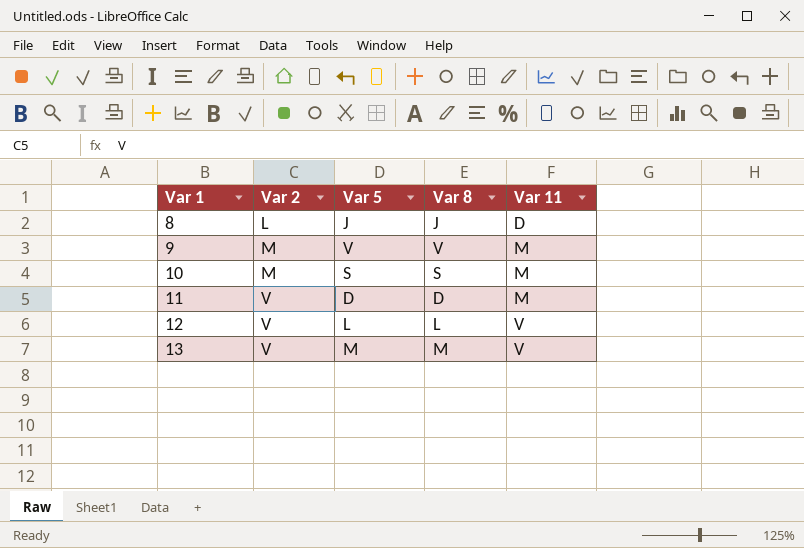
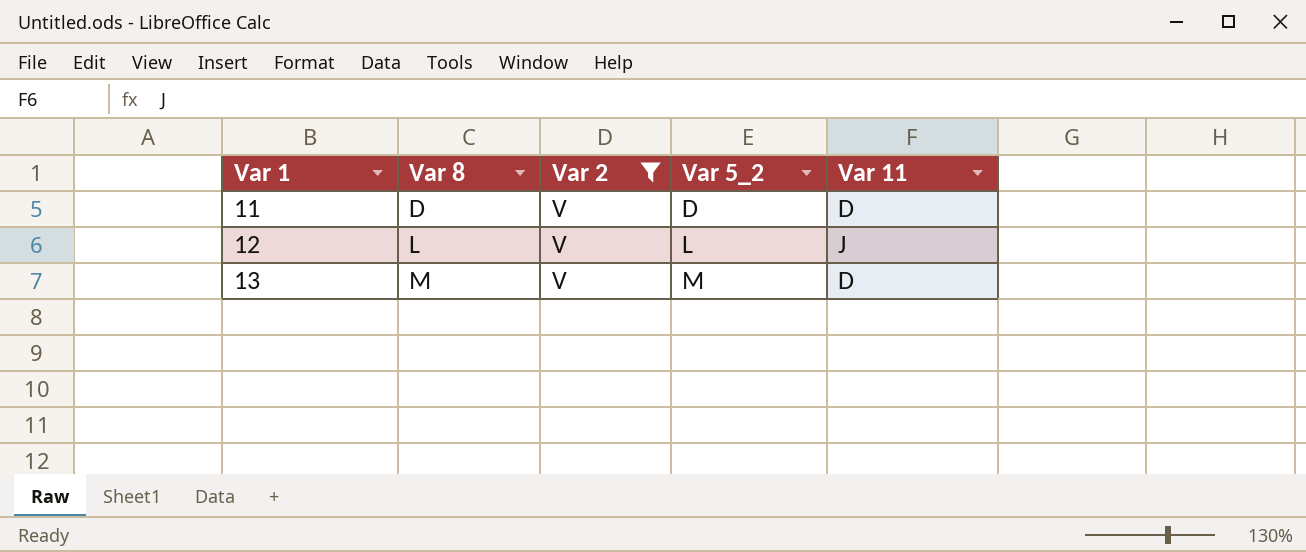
filter: none -> Var 2 = V
column Var 8 | position: 4 -> 2
column name: Var 5 -> Var 5_2
11 | Var 11: M -> D
12 | Var 11: V -> J
13 | Var 11: V -> D

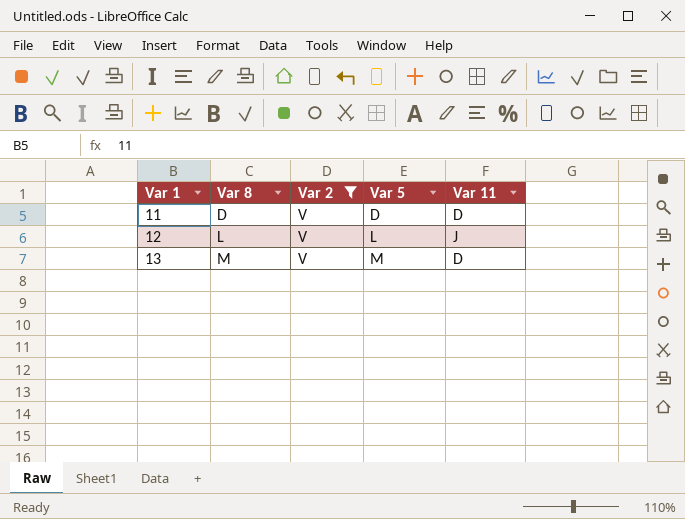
column name: Var 5_2 -> Var 5

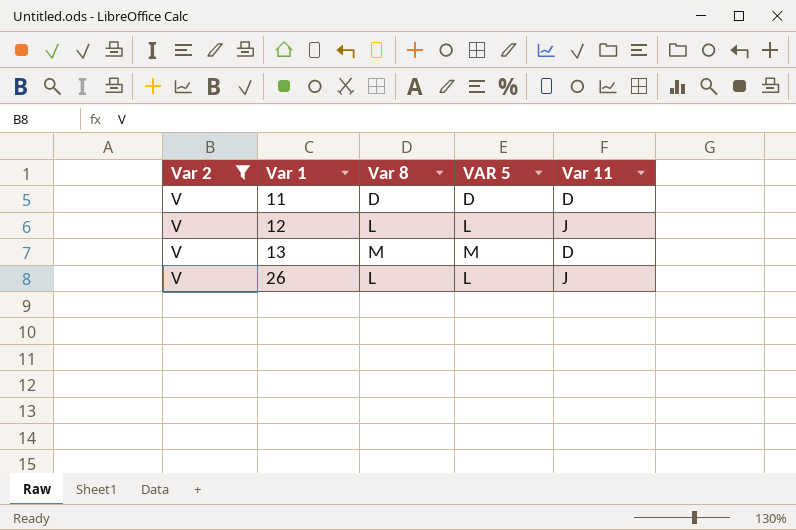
column Var 2 | position: 3 -> 1
column name: Var 5 -> VAR 5
row 26: none -> V | L | L | J

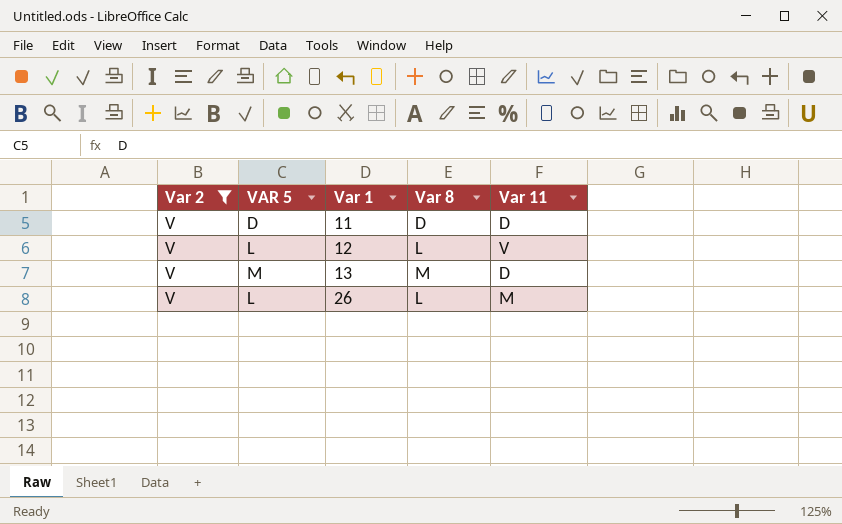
column VAR 5 | position: 4 -> 2
12 | Var 11: J -> V
26 | Var 11: J -> M

